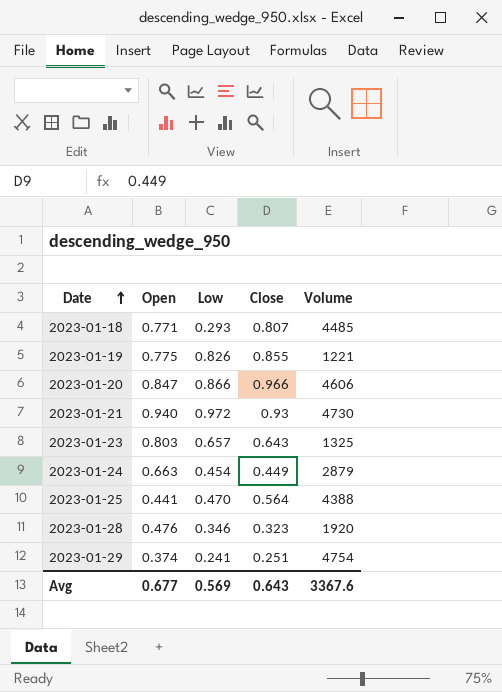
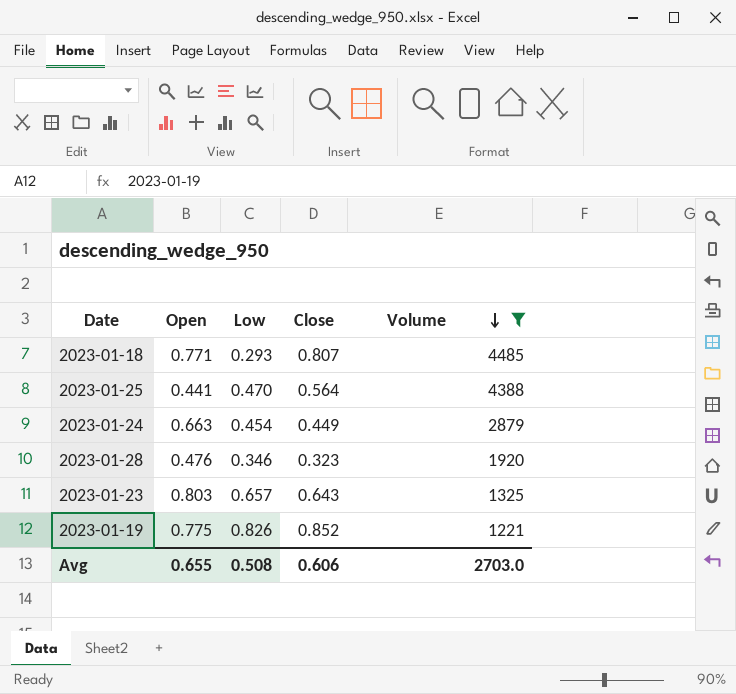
filter: none -> Volume <= 4485
row order: Date ascending -> Volume descending
2023-01-19 | Close: 0.855 -> 0.852
Avg | Open: 0.677 -> 0.655
Avg | Low: 0.569 -> 0.508
Avg | Close: 0.643 -> 0.606
Avg | Volume: 3367.6 -> 2703.0

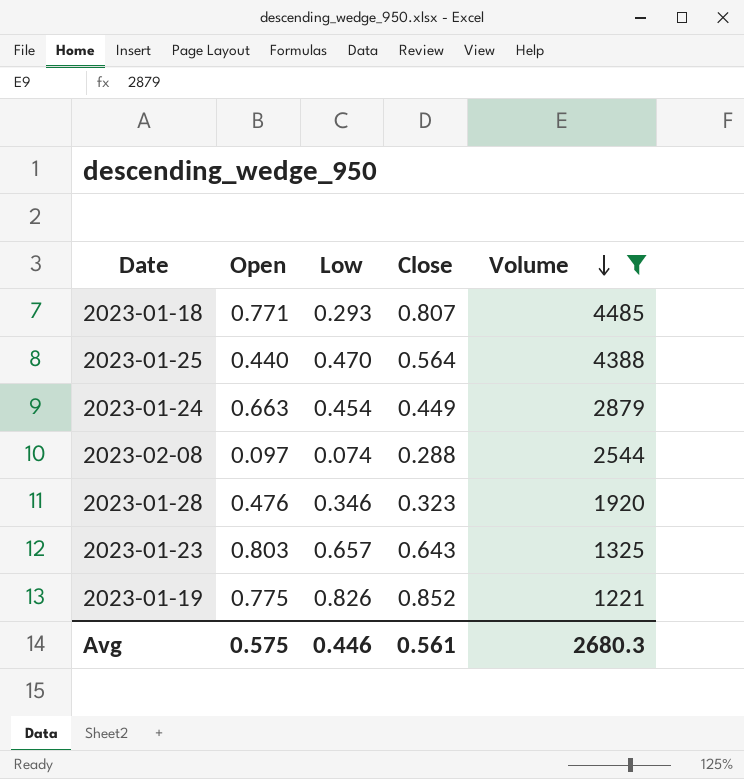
2023-01-25 | Open: 0.441 -> 0.440
row 2023-02-08: none -> 0.097 | 0.074 | 0.288 | 2544
Avg | Open: 0.655 -> 0.575
Avg | Low: 0.508 -> 0.446
Avg | Close: 0.606 -> 0.561
Avg | Volume: 2703.0 -> 2680.3

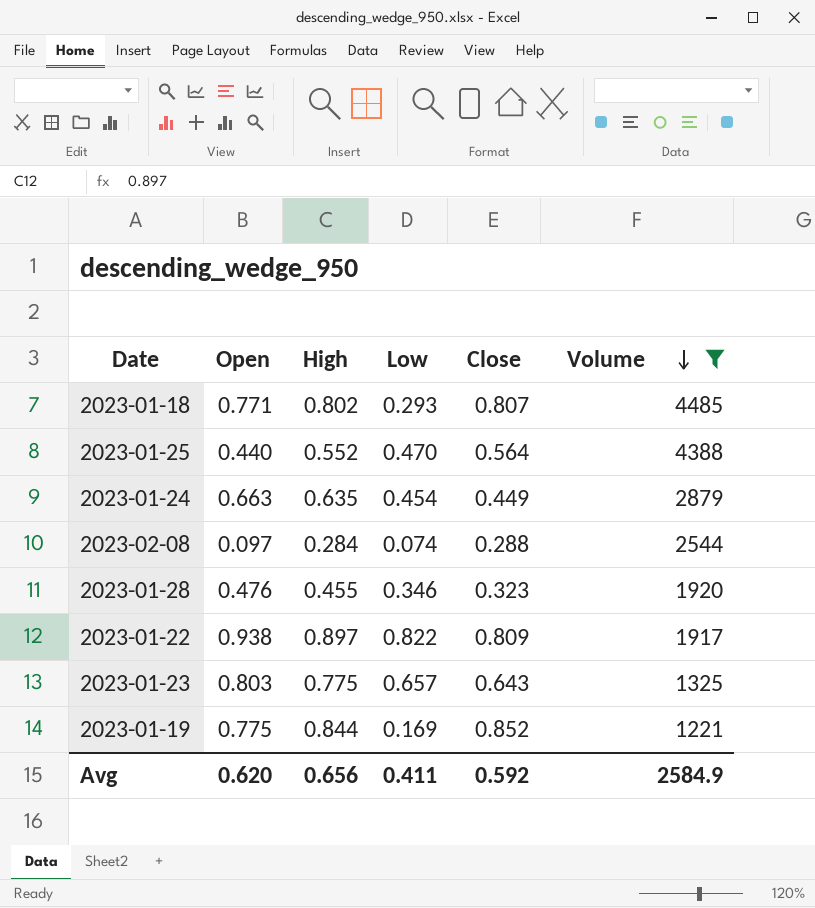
column High | position: none -> 3
row 2023-01-22: none -> 0.938 | 0.897 | 0.822 | 0.809 | 1917
2023-01-19 | Low: 0.826 -> 0.169
Avg | Open: 0.575 -> 0.620
Avg | Low: 0.446 -> 0.411
Avg | Close: 0.561 -> 0.592
Avg | Volume: 2680.3 -> 2584.9

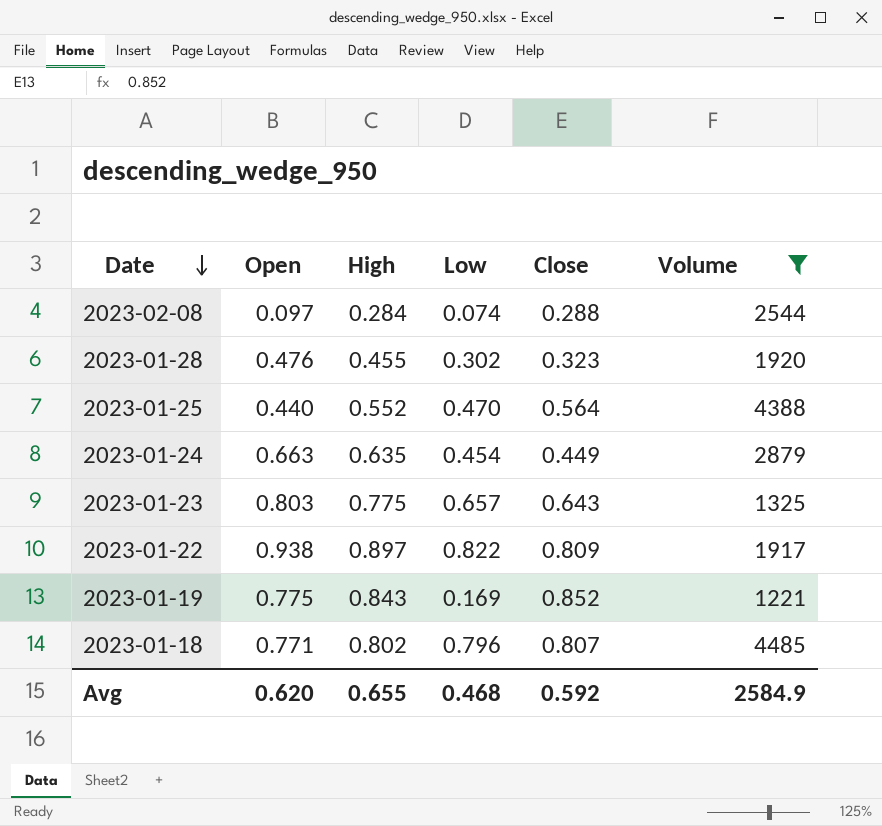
row order: Volume descending -> Date descending
2023-01-28 | Low: 0.346 -> 0.302
2023-01-19 | High: 0.844 -> 0.843
2023-01-18 | Low: 0.293 -> 0.796
Avg | High: 0.656 -> 0.655
Avg | Low: 0.411 -> 0.468

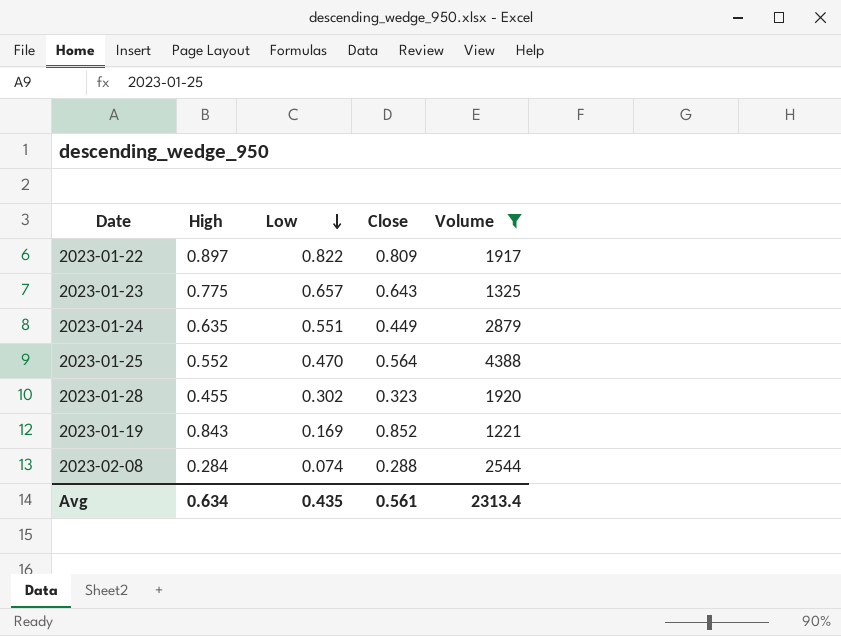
row order: Date descending -> Low descending
column Open | position: 2 -> none
row 2023-01-18: 0.771 | 0.802 | 0.796 | 0.807 | 4485 -> none
2023-01-24 | Low: 0.454 -> 0.551
Avg | High: 0.655 -> 0.634
Avg | Low: 0.468 -> 0.435
Avg | Close: 0.592 -> 0.561
Avg | Volume: 2584.9 -> 2313.4

